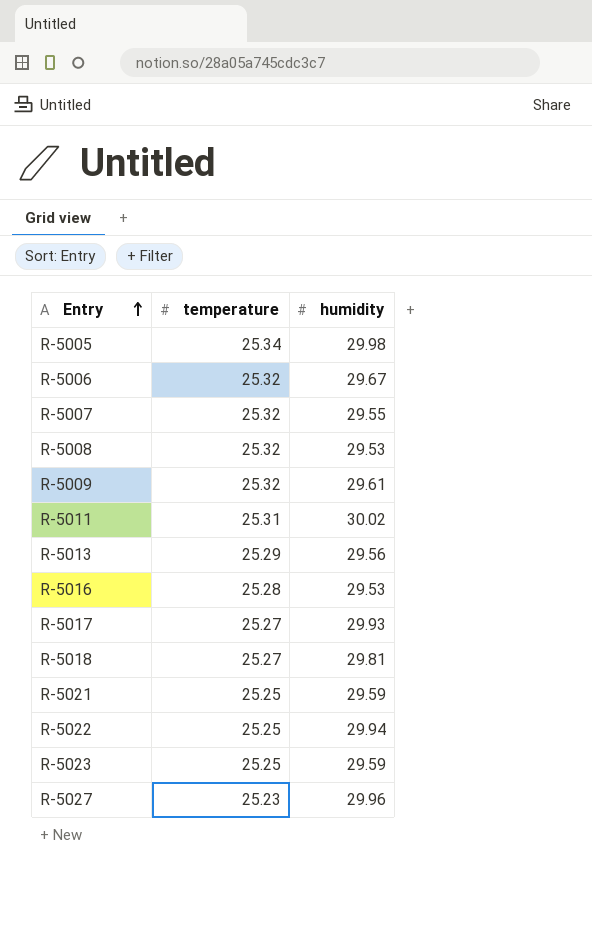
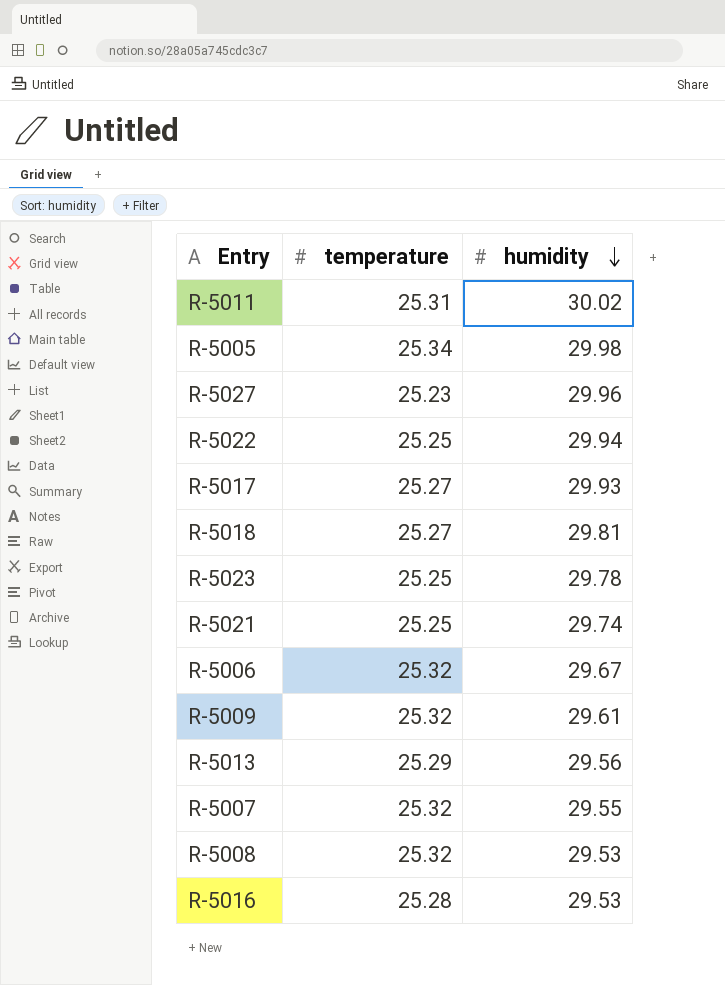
row order: Entry ascending -> humidity descending
R-5023 | humidity: 29.59 -> 29.78
R-5021 | humidity: 29.59 -> 29.74

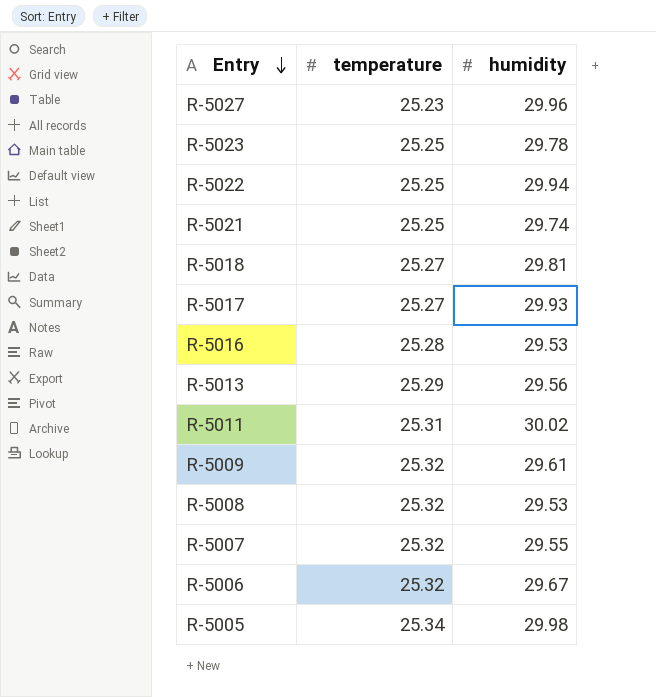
row order: humidity descending -> Entry descending

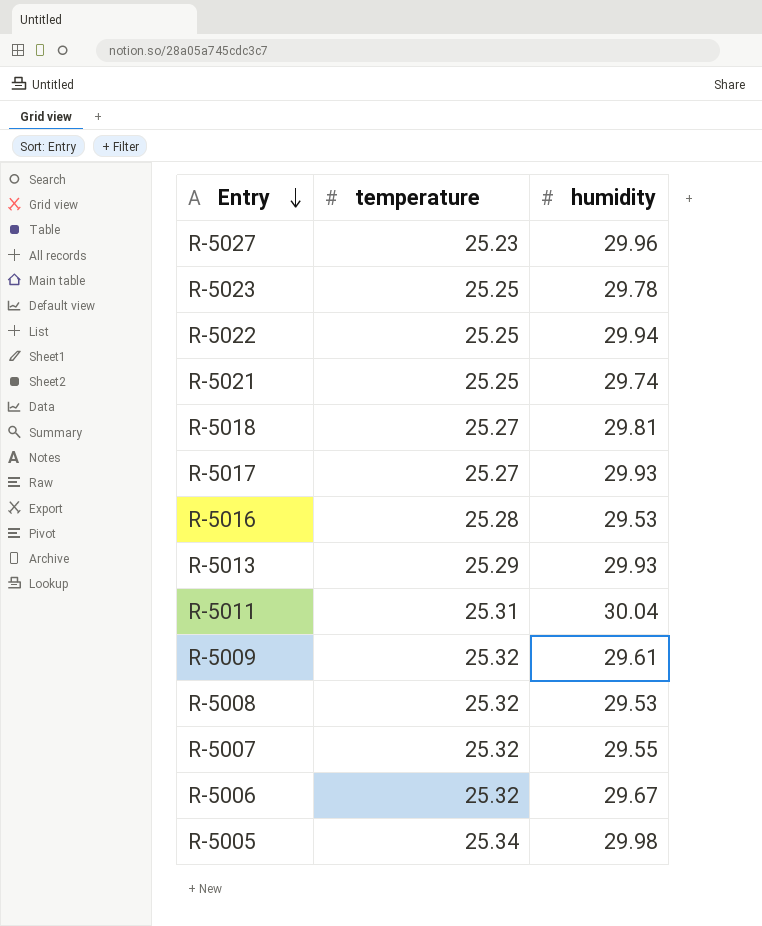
R-5013 | humidity: 29.56 -> 29.93
R-5011 | humidity: 30.02 -> 30.04

